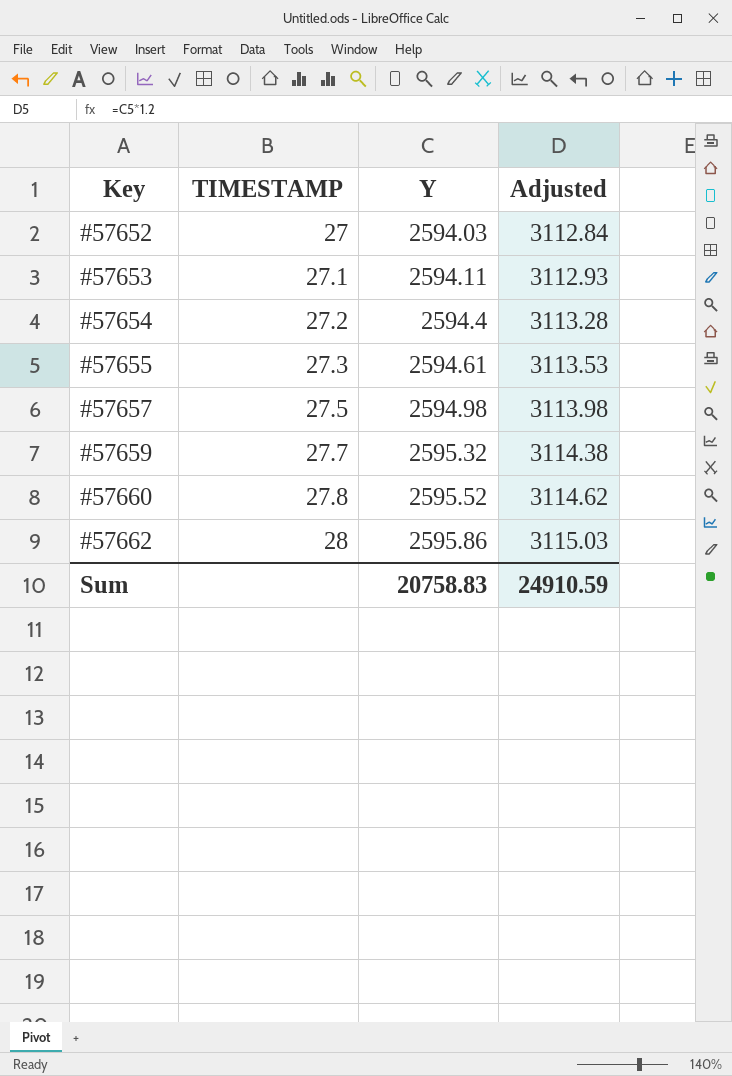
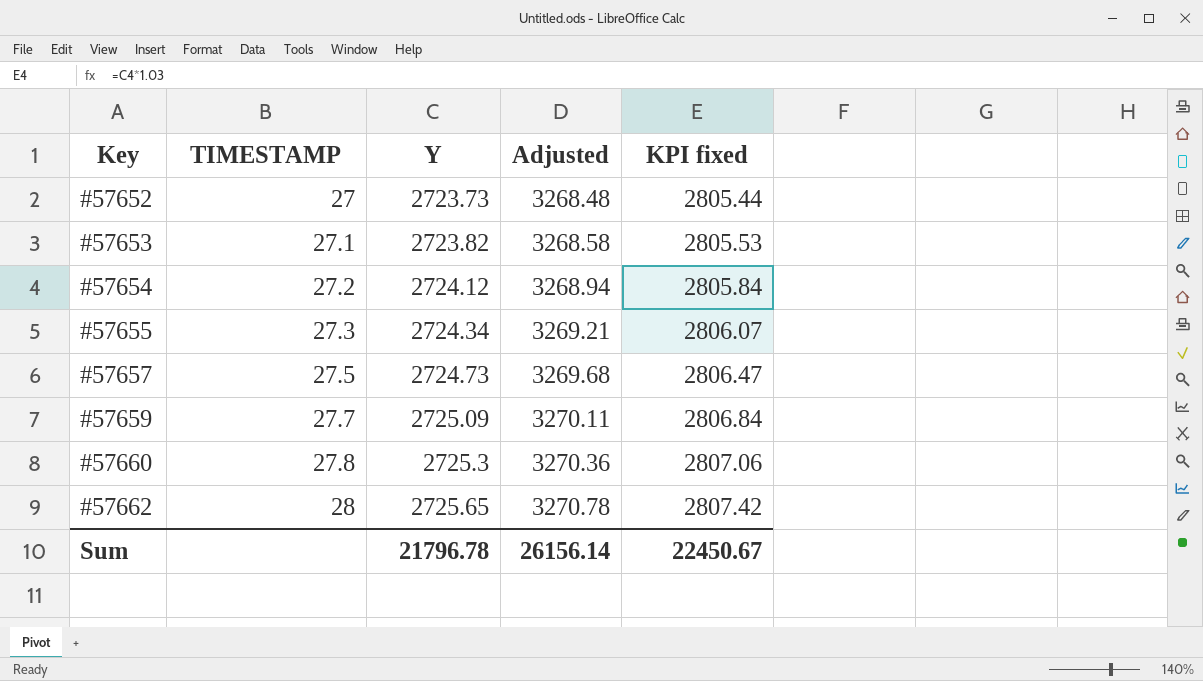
column KPI fixed | formula: none -> [Y] * 1.03
#57652 | Y: 2594.03 -> 2723.73
#57652 | Adjusted: 3112.84 -> 3268.48
#57653 | Y: 2594.11 -> 2723.82
#57653 | Adjusted: 3112.93 -> 3268.58
#57654 | Y: 2594.4 -> 2724.12
#57654 | Adjusted: 3113.28 -> 3268.94
#57655 | Y: 2594.61 -> 2724.34
#57655 | Adjusted: 3113.53 -> 3269.21
#57657 | Y: 2594.98 -> 2724.73
#57657 | Adjusted: 3113.98 -> 3269.68
#57659 | Y: 2595.32 -> 2725.09
#57659 | Adjusted: 3114.38 -> 3270.11
#57660 | Y: 2595.52 -> 2725.3
#57660 | Adjusted: 3114.62 -> 3270.36
#57662 | Y: 2595.86 -> 2725.65
#57662 | Adjusted: 3115.03 -> 3270.78
Sum | Y: 20758.83 -> 21796.78
Sum | Adjusted: 24910.59 -> 26156.14

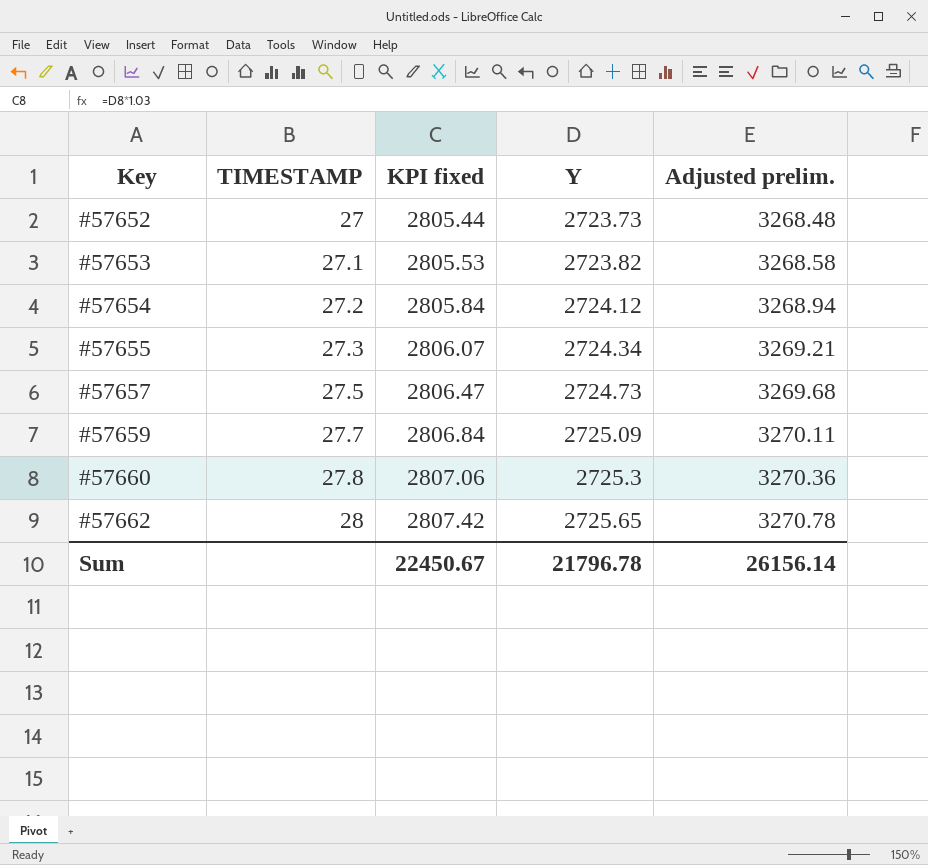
column KPI fixed | position: 5 -> 3
column name: Adjusted -> Adjusted prelim.

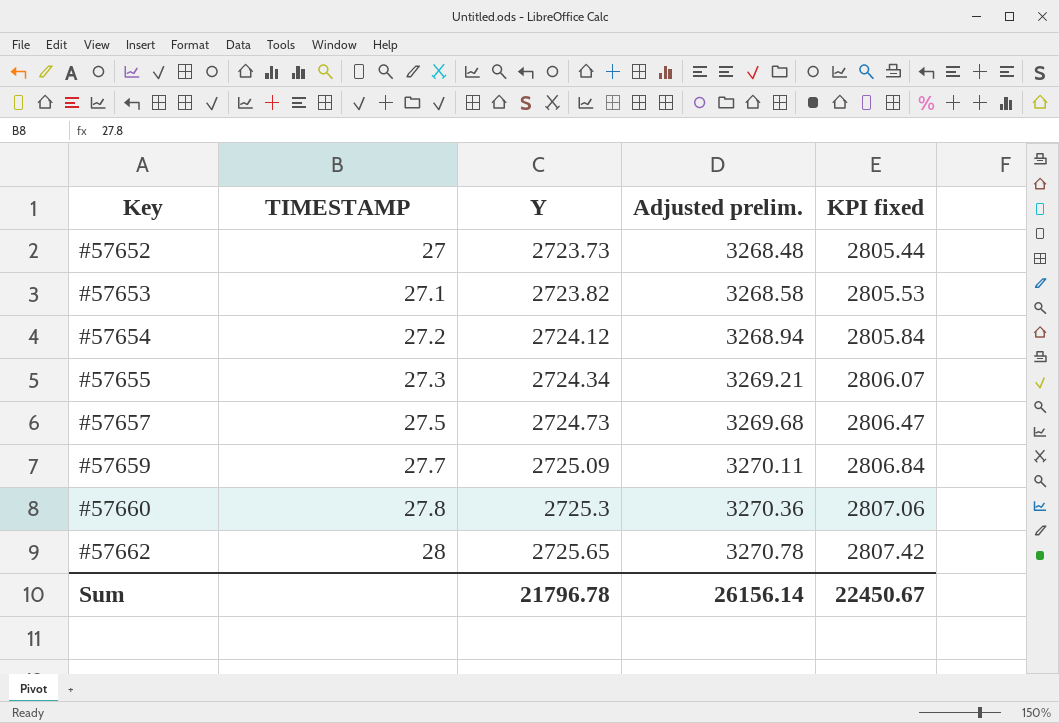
column KPI fixed | position: 3 -> 5

